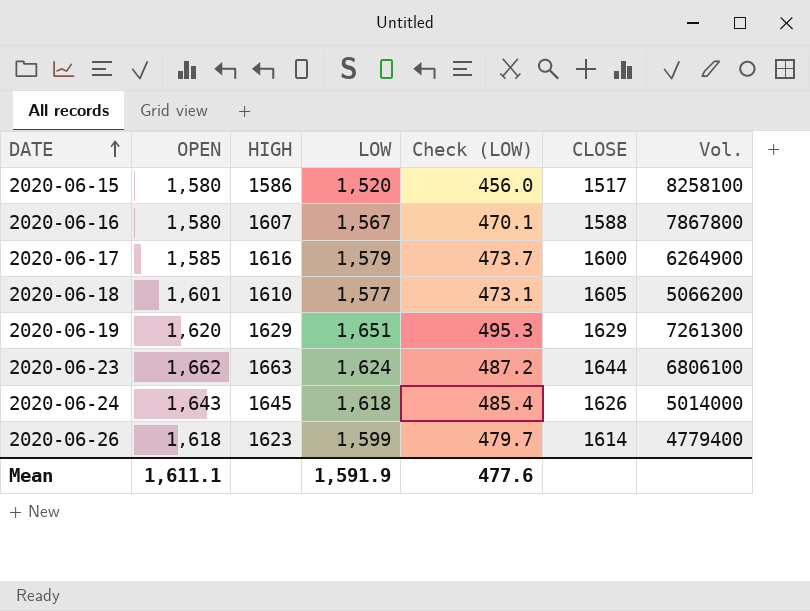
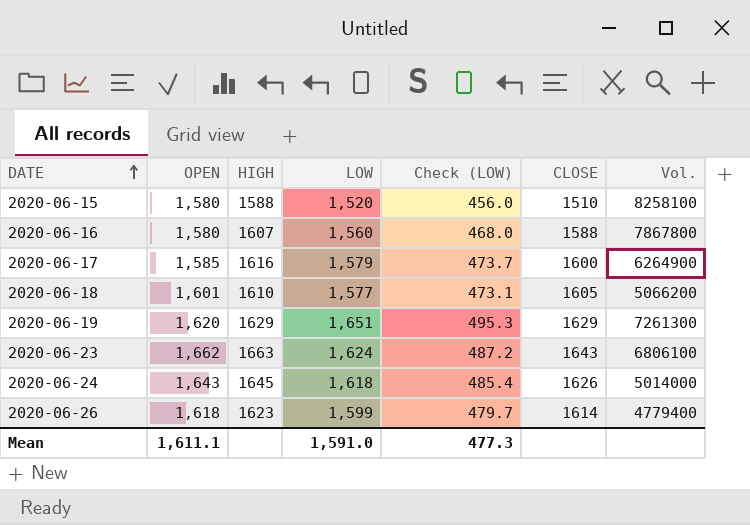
2020-06-15 | HIGH: 1586 -> 1588
2020-06-15 | CLOSE: 1517 -> 1510
2020-06-16 | LOW: 1,567 -> 1,560
2020-06-16 | Check (LOW): 470.1 -> 468.0
2020-06-23 | CLOSE: 1644 -> 1643
Mean | LOW: 1,591.9 -> 1,591.0
Mean | Check (LOW): 477.6 -> 477.3

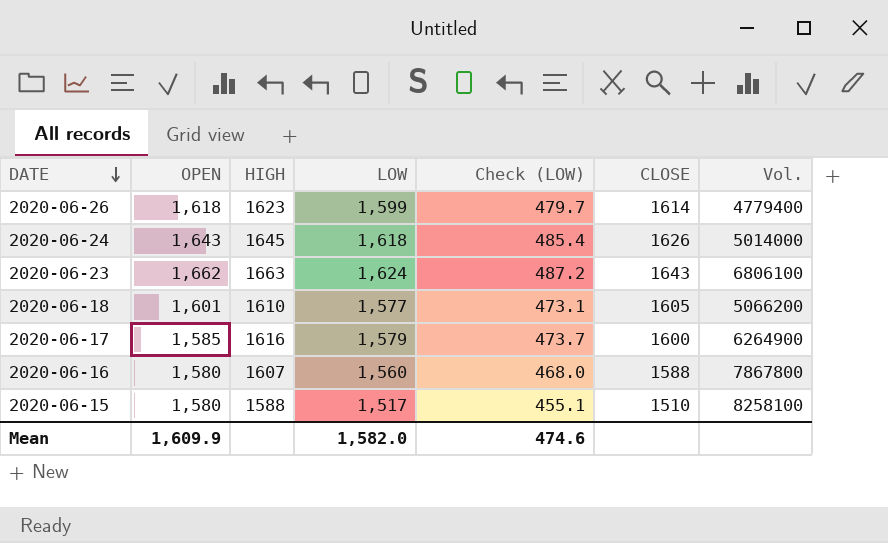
row order: DATE ascending -> DATE descending
row 2020-06-19: 1,620 | 1629 | 1,651 | 495.3 | 1629 | 7261300 -> none
2020-06-15 | LOW: 1,520 -> 1,517
2020-06-15 | Check (LOW): 456.0 -> 455.1
Mean | OPEN: 1,611.1 -> 1,609.9
Mean | LOW: 1,591.0 -> 1,582.0
Mean | Check (LOW): 477.3 -> 474.6

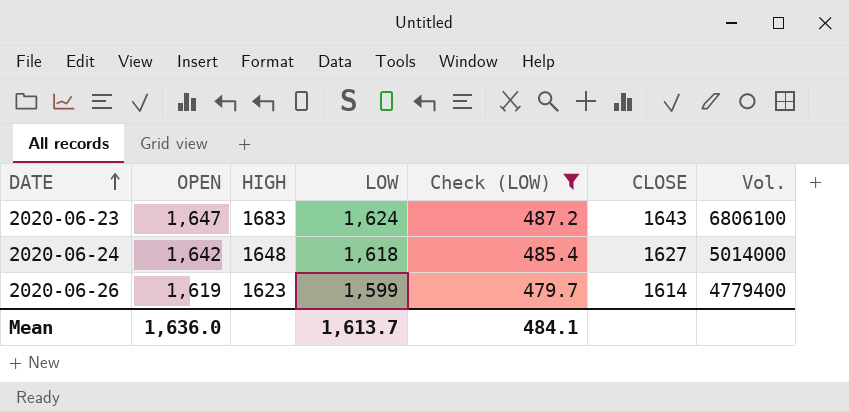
filter: none -> Check (LOW) >= 479.7
row order: DATE descending -> DATE ascending
2020-06-23 | OPEN: 1,662 -> 1,647
2020-06-23 | HIGH: 1663 -> 1683
2020-06-24 | OPEN: 1,643 -> 1,642
2020-06-24 | HIGH: 1645 -> 1648
2020-06-24 | CLOSE: 1626 -> 1627
2020-06-26 | OPEN: 1,618 -> 1,619
Mean | OPEN: 1,609.9 -> 1,636.0
Mean | LOW: 1,582.0 -> 1,613.7
Mean | Check (LOW): 474.6 -> 484.1

